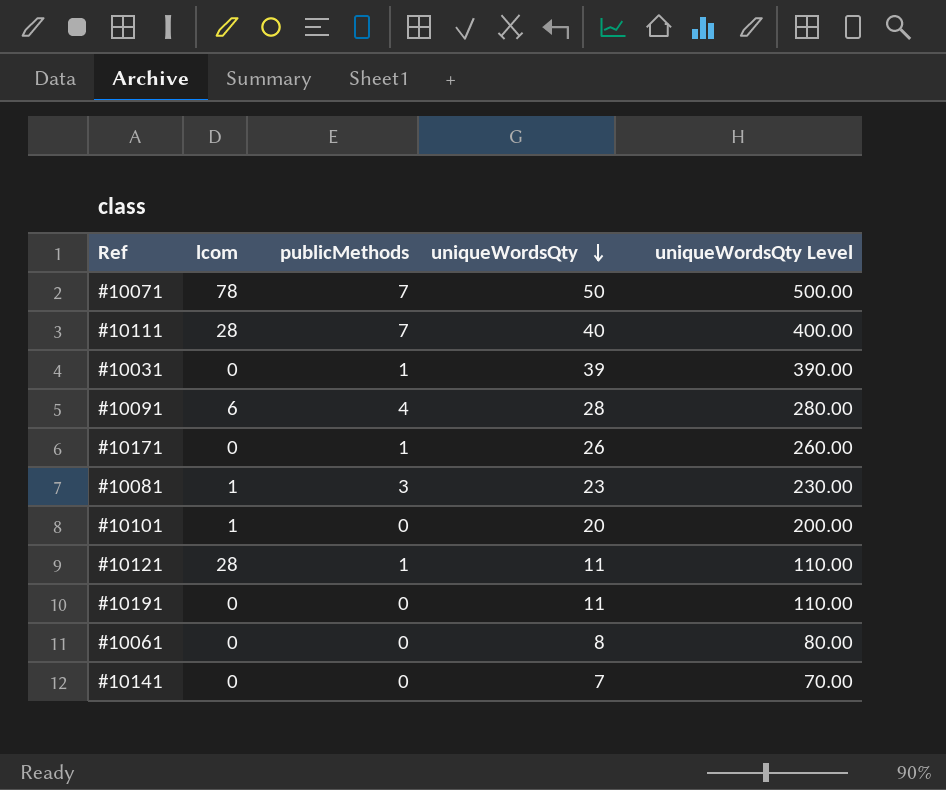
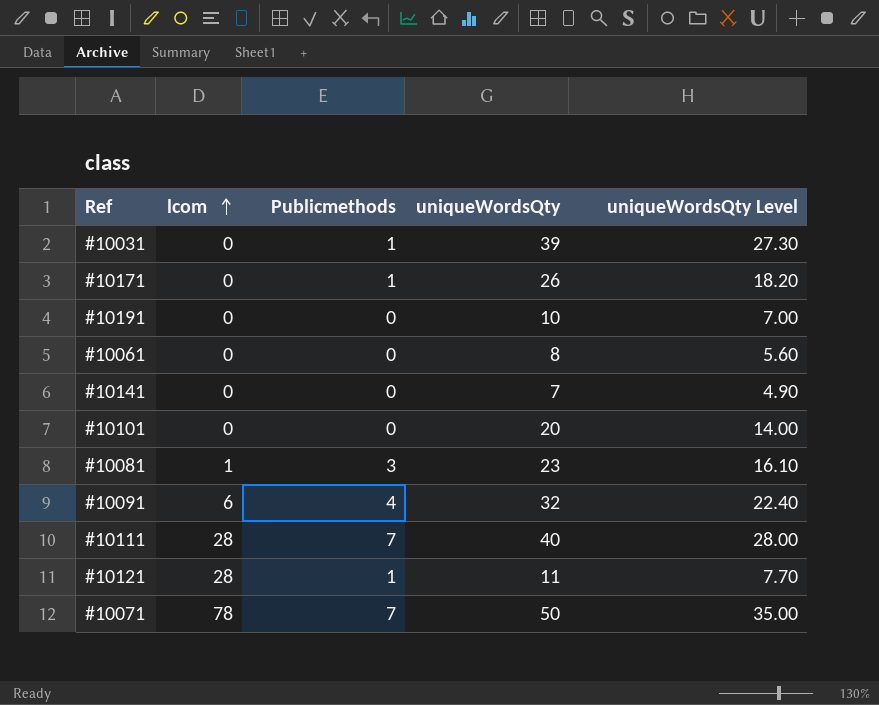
row order: uniqueWordsQty descending -> lcom ascending
column name: publicMethods -> Publicmethods
column uniqueWordsQty Level | formula: [uniqueWordsQty] * 10 -> [uniqueWordsQty] * 0.7
#10191 | uniqueWordsQty: 11 -> 10
#10101 | lcom: 1 -> 0
#10091 | uniqueWordsQty: 28 -> 32

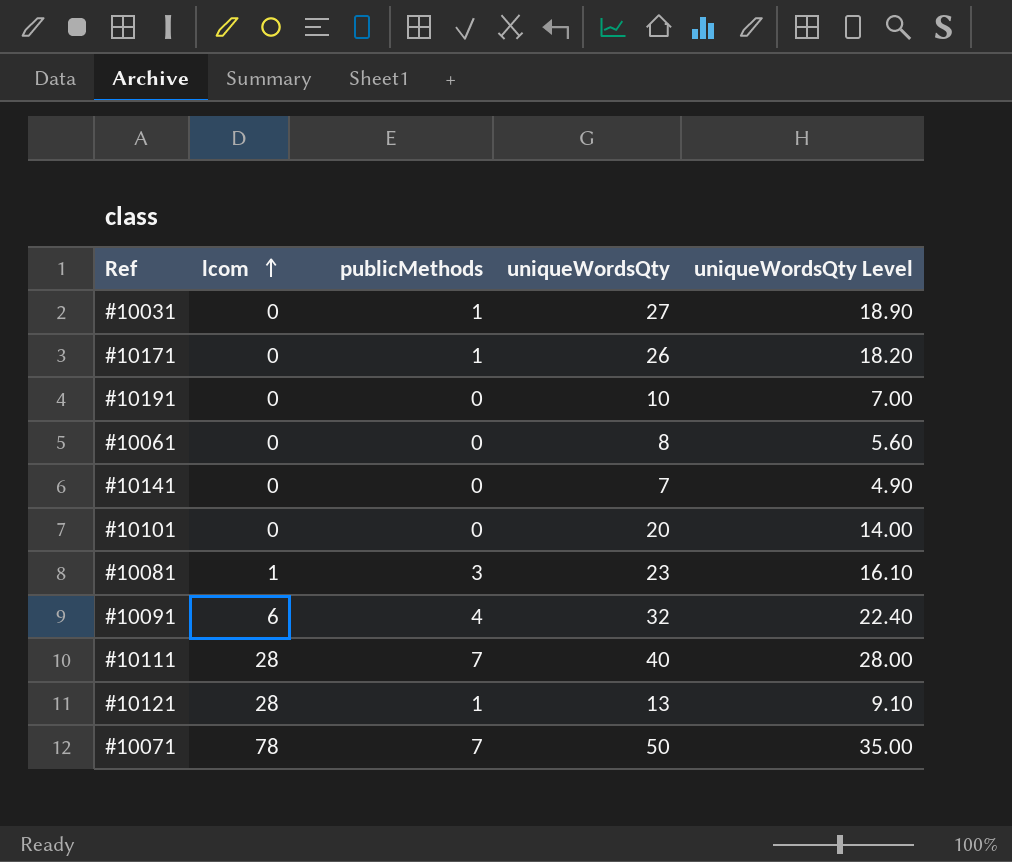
column name: Publicmethods -> publicMethods
#10031 | uniqueWordsQty: 39 -> 27
#10031 | uniqueWordsQty Level: 27.30 -> 18.90
#10121 | uniqueWordsQty: 11 -> 13
#10121 | uniqueWordsQty Level: 7.70 -> 9.10

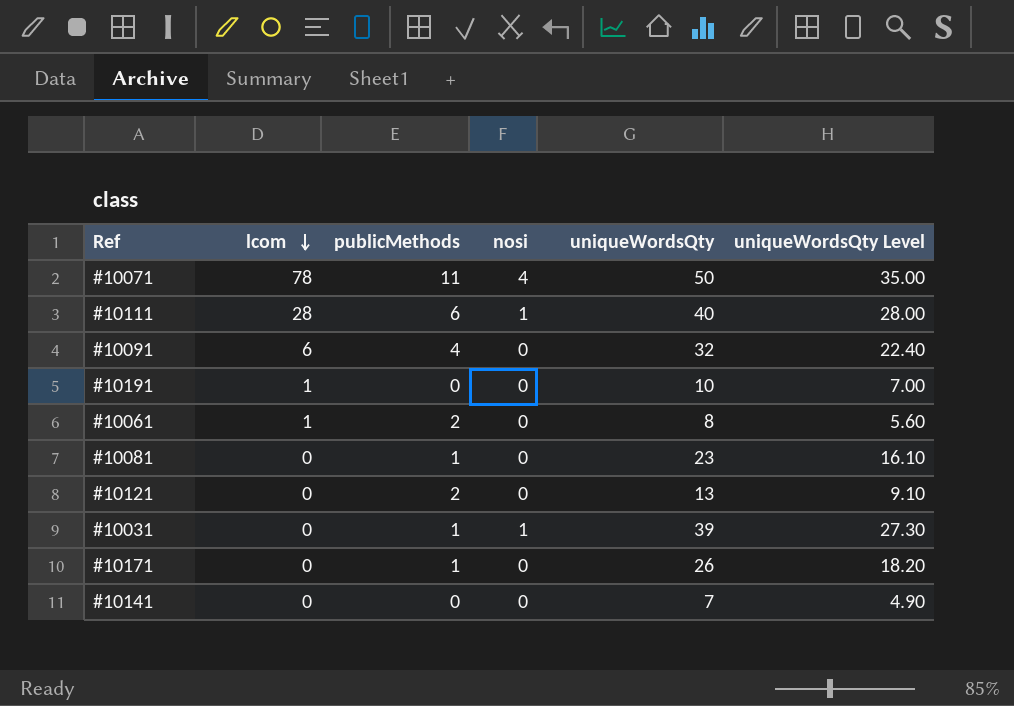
row order: lcom ascending -> lcom descending
column nosi | position: none -> 4
row #10101: 0 | 0 | 20 | 14.00 -> none
#10071 | publicMethods: 7 -> 11
#10111 | publicMethods: 7 -> 6
#10191 | lcom: 0 -> 1
#10061 | lcom: 0 -> 1
#10061 | publicMethods: 0 -> 2
#10081 | lcom: 1 -> 0
#10081 | publicMethods: 3 -> 1
#10121 | lcom: 28 -> 0
#10121 | publicMethods: 1 -> 2
#10031 | uniqueWordsQty: 27 -> 39
#10031 | uniqueWordsQty Level: 18.90 -> 27.30

